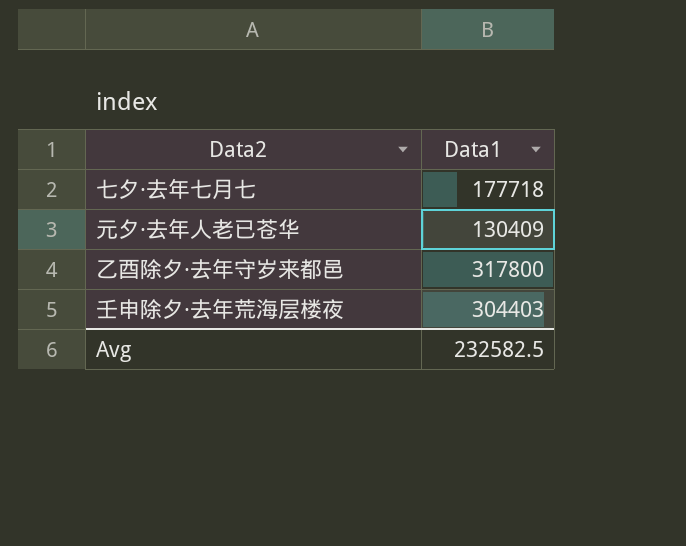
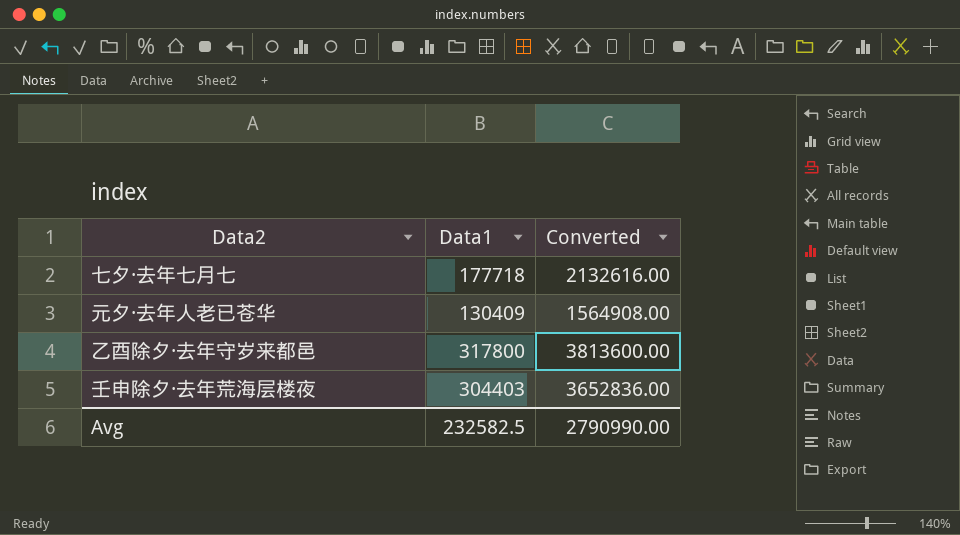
column Converted | formula: none -> [Data1] * 12

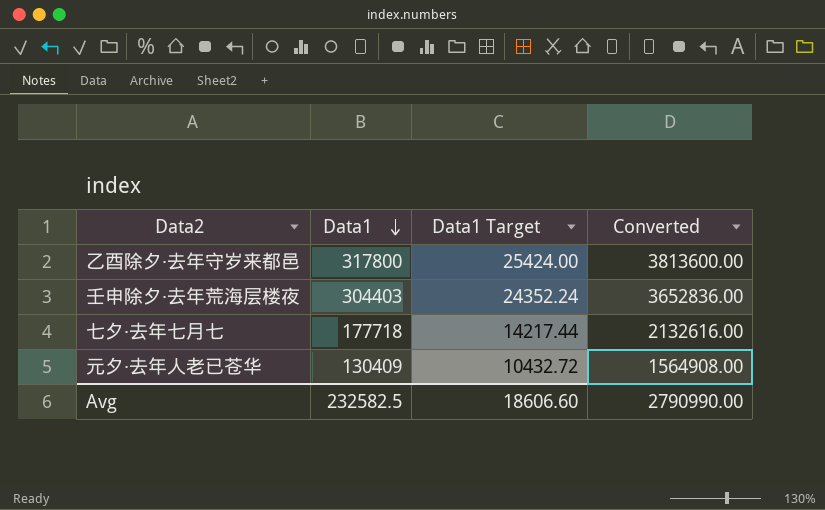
row order: none -> Data1 descending
column Data1 Target | formula: none -> [Data1] * 0.08

